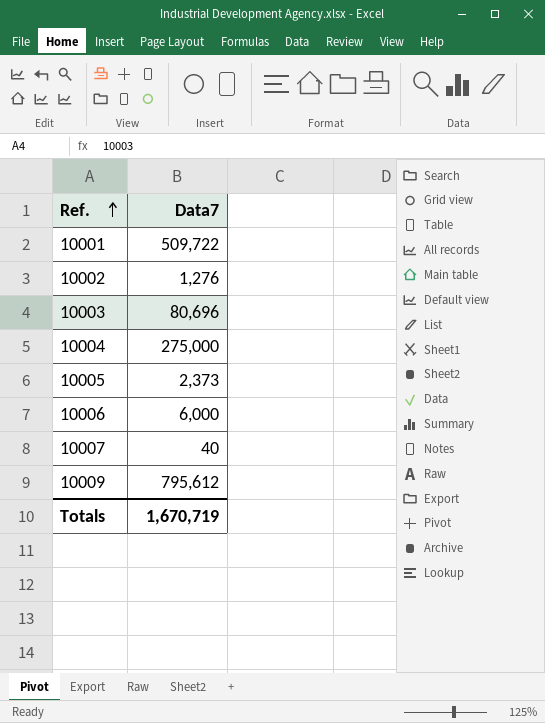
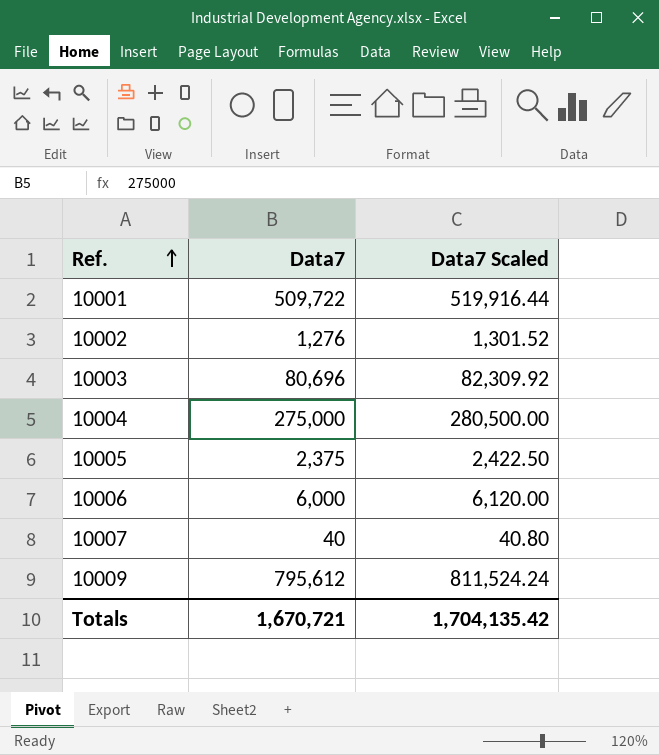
column Data7 Scaled | formula: none -> [Data7] * 1.02
10005 | Data7: 2,373 -> 2,375
Totals | Data7: 1,670,719 -> 1,670,721

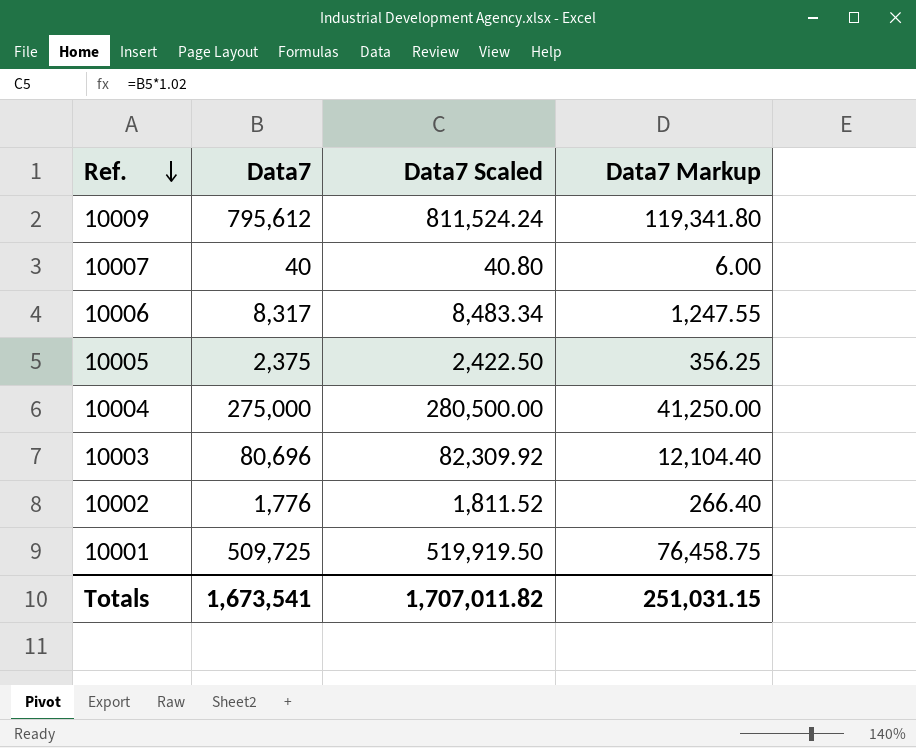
row order: Ref. ascending -> Ref. descending
column Data7 Markup | formula: none -> [Data7] * 0.15
10006 | Data7: 6,000 -> 8,317
10006 | Data7 Scaled: 6,120.00 -> 8,483.34
10002 | Data7: 1,276 -> 1,776
10002 | Data7 Scaled: 1,301.52 -> 1,811.52
10001 | Data7: 509,722 -> 509,725
10001 | Data7 Scaled: 519,916.44 -> 519,919.50
Totals | Data7: 1,670,721 -> 1,673,541
Totals | Data7 Scaled: 1,704,135.42 -> 1,707,011.82

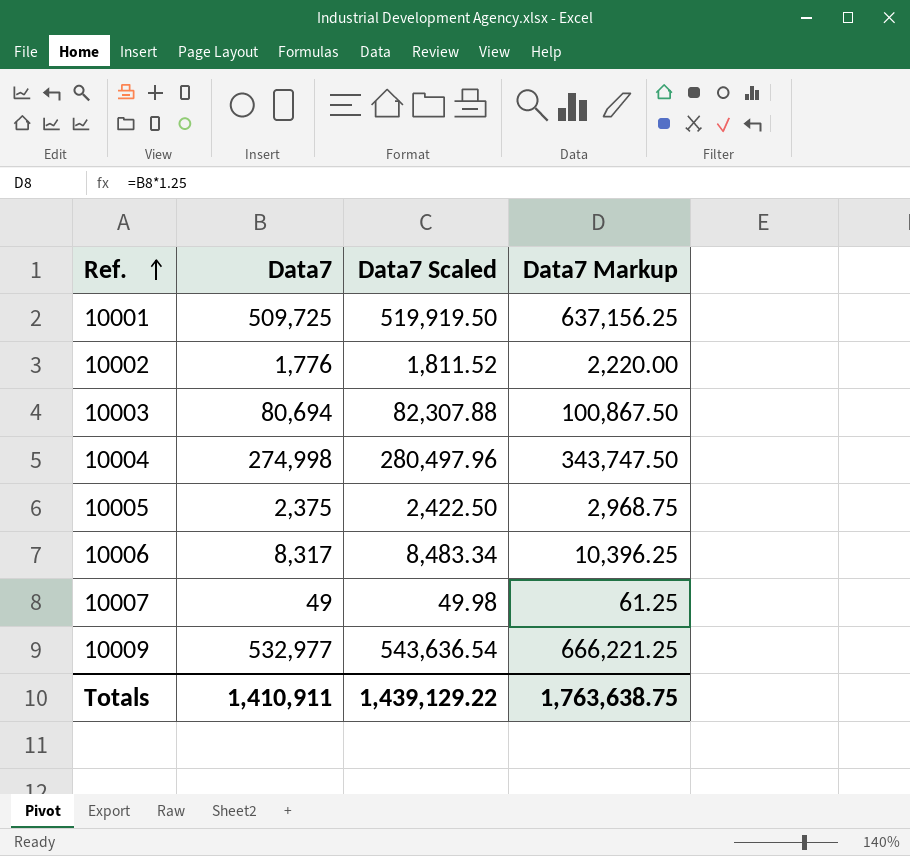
row order: Ref. descending -> Ref. ascending
column Data7 Markup | formula: [Data7] * 0.15 -> [Data7] * 1.25
10003 | Data7: 80,696 -> 80,694
10003 | Data7 Scaled: 82,309.92 -> 82,307.88
10004 | Data7: 275,000 -> 274,998
10004 | Data7 Scaled: 280,500.00 -> 280,497.96
10007 | Data7: 40 -> 49
10007 | Data7 Scaled: 40.80 -> 49.98
10009 | Data7: 795,612 -> 532,977
10009 | Data7 Scaled: 811,524.24 -> 543,636.54
Totals | Data7: 1,673,541 -> 1,410,911
Totals | Data7 Scaled: 1,707,011.82 -> 1,439,129.22
Totals | Data7 Markup: 251,031.15 -> 1,763,638.75

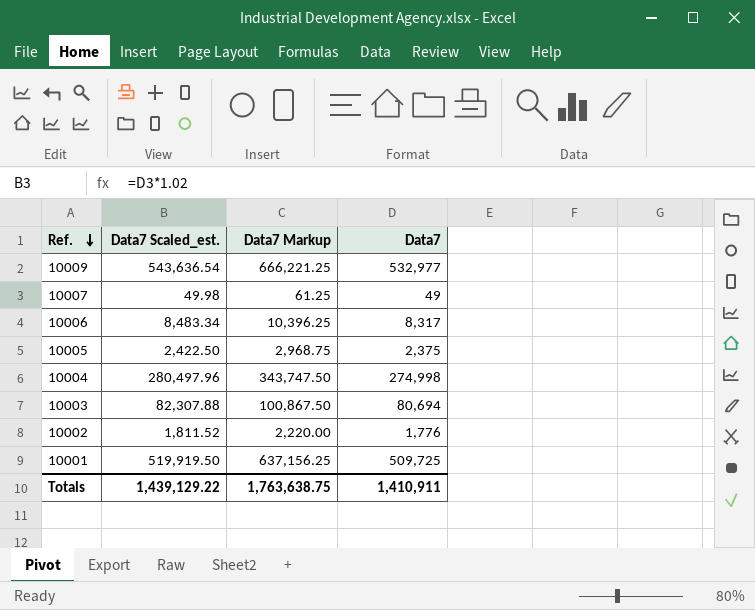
row order: Ref. ascending -> Ref. descending
column name: Data7 Scaled -> Data7 Scaled_est.
column Data7 | position: 2 -> 4

